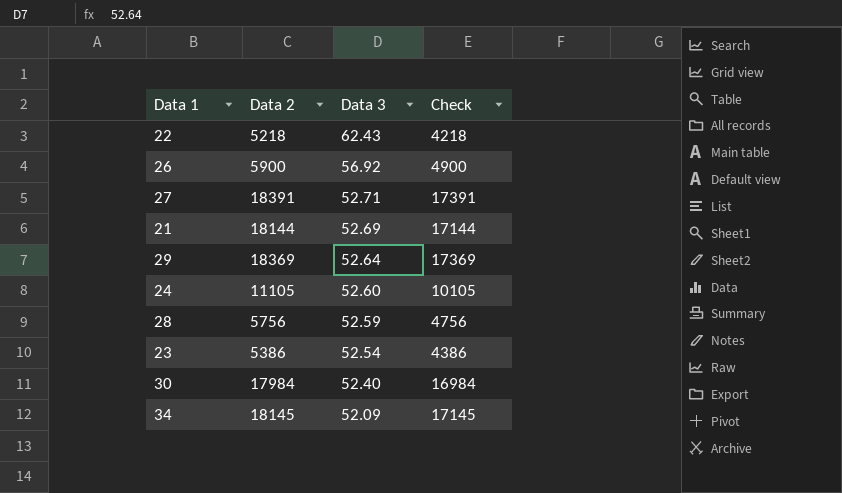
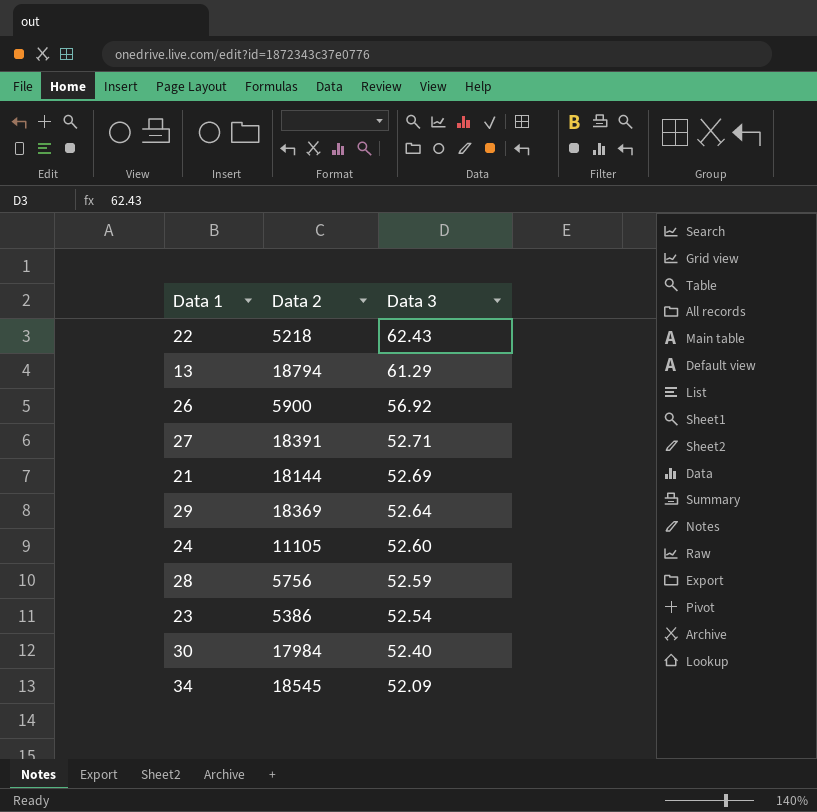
column Check | formula: [Data 2] - 1000 -> none
row 13: none -> 18794 | 61.29
34 | Data 2: 18145 -> 18545

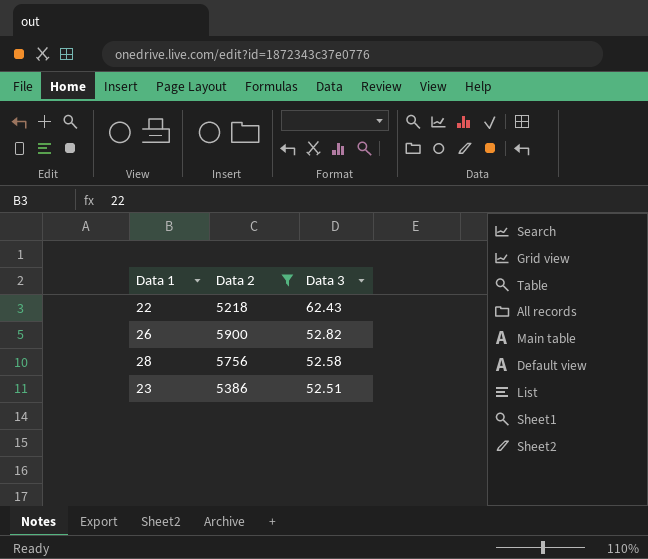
filter: none -> Data 2 <= 5900
26 | Data 3: 56.92 -> 52.82
28 | Data 3: 52.59 -> 52.58
23 | Data 3: 52.54 -> 52.51

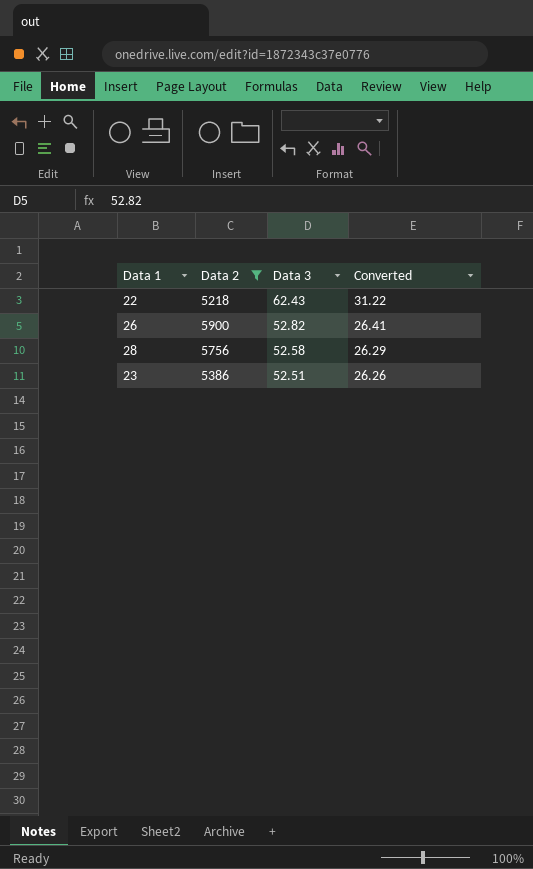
column Converted | formula: none -> [Data 3] * 0.5

